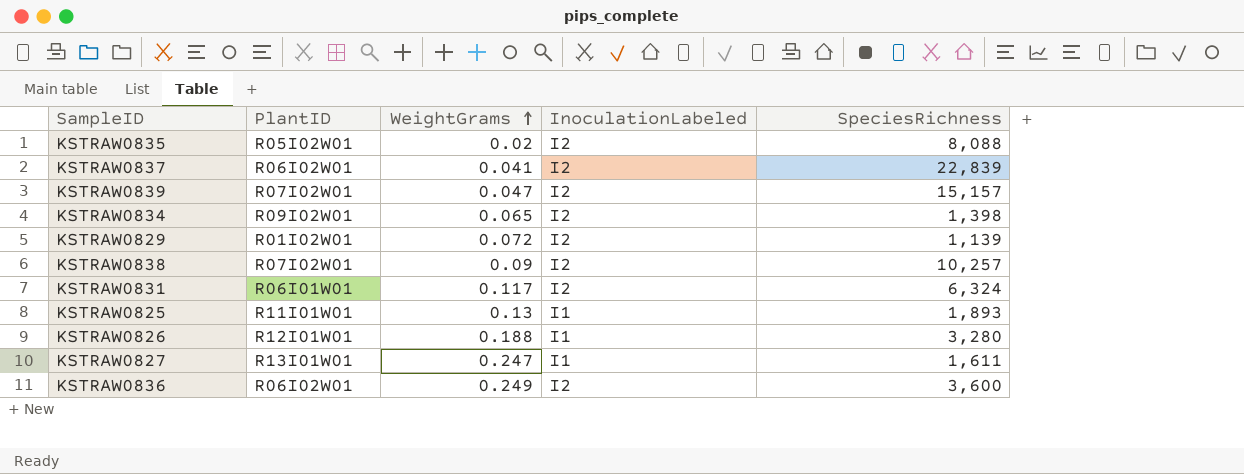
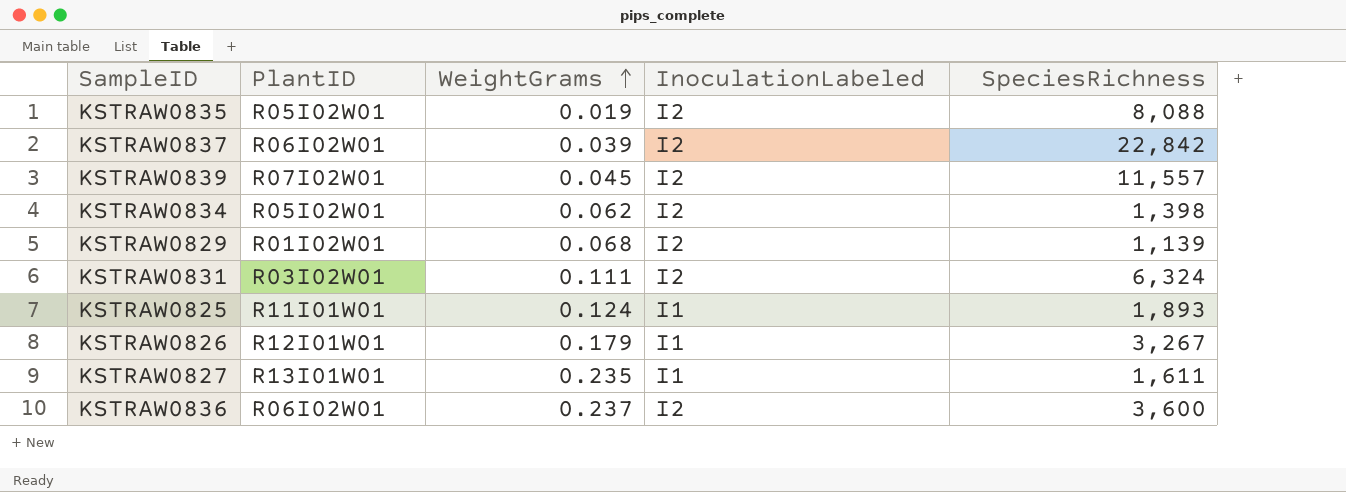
row KSTRAW0838: R07I02W01 | 0.09 | I2 | 10,257 -> none
KSTRAW0835 | WeightGrams: 0.02 -> 0.019
KSTRAW0837 | WeightGrams: 0.041 -> 0.039
KSTRAW0837 | SpeciesRichness: 22,839 -> 22,842
KSTRAW0839 | WeightGrams: 0.047 -> 0.045
KSTRAW0839 | SpeciesRichness: 15,157 -> 11,557
KSTRAW0834 | PlantID: R09I02W01 -> R05I02W01
KSTRAW0834 | WeightGrams: 0.065 -> 0.062
KSTRAW0829 | WeightGrams: 0.072 -> 0.068
KSTRAW0831 | PlantID: R06I01W01 -> R03I02W01
KSTRAW0831 | WeightGrams: 0.117 -> 0.111
KSTRAW0825 | WeightGrams: 0.13 -> 0.124
KSTRAW0826 | WeightGrams: 0.188 -> 0.179
KSTRAW0826 | SpeciesRichness: 3,280 -> 3,267
KSTRAW0827 | WeightGrams: 0.247 -> 0.235
KSTRAW0836 | WeightGrams: 0.249 -> 0.237

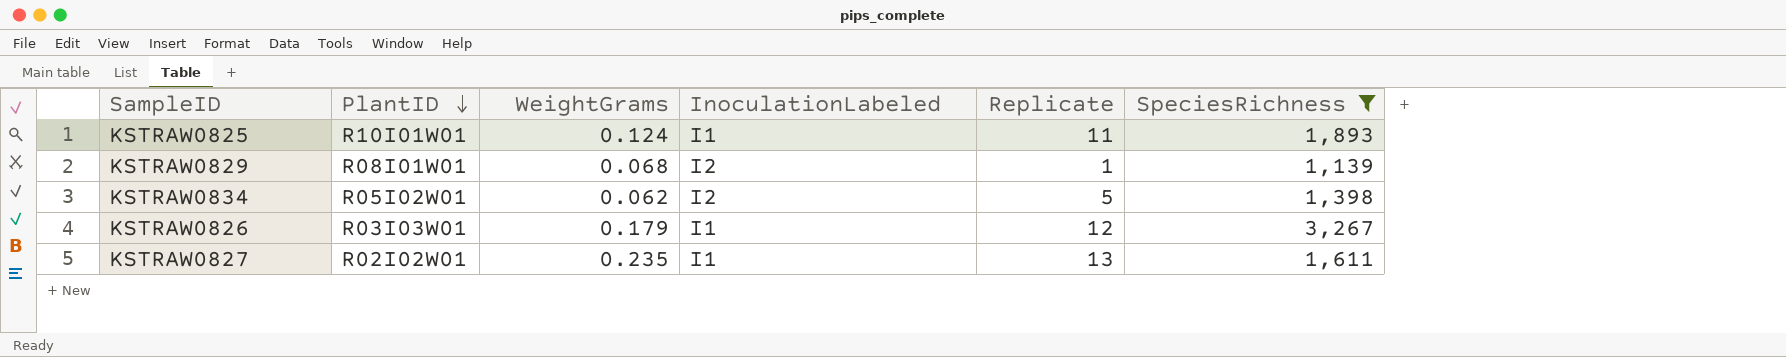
filter: none -> SpeciesRichness <= 3,267
row order: WeightGrams ascending -> PlantID descending
column Replicate | position: none -> 5
KSTRAW0825 | PlantID: R11I01W01 -> R10I01W01
KSTRAW0829 | PlantID: R01I02W01 -> R08I01W01
KSTRAW0826 | PlantID: R12I01W01 -> R03I03W01
KSTRAW0827 | PlantID: R13I01W01 -> R02I02W01

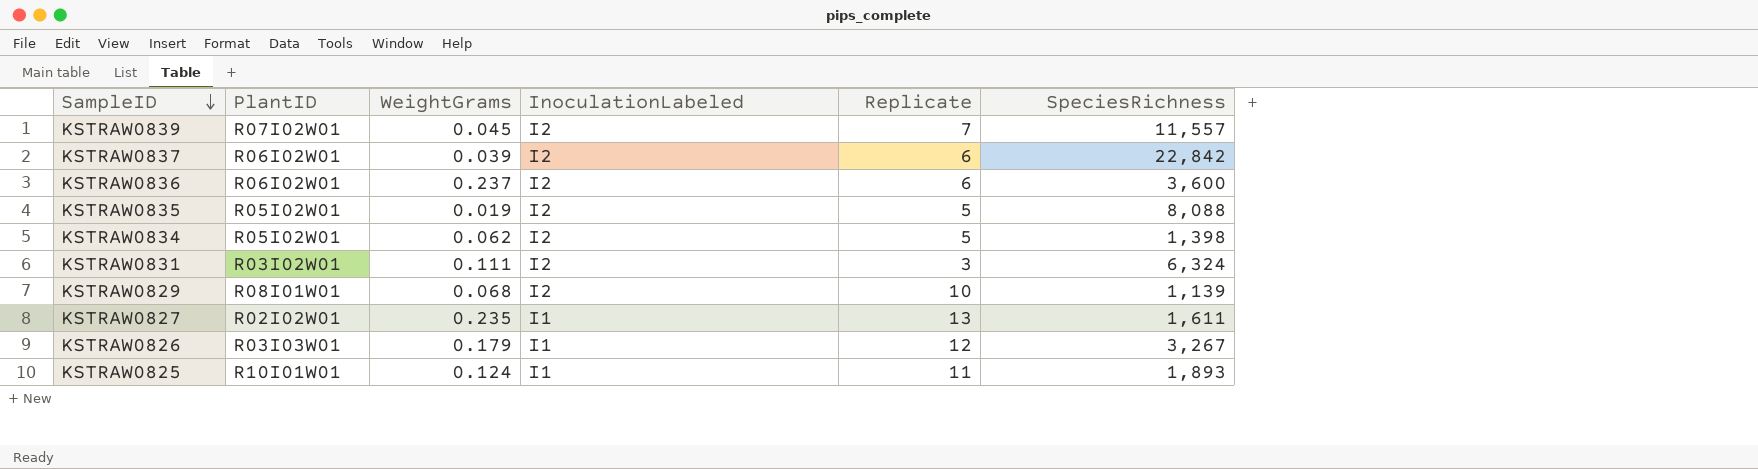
filter: SpeciesRichness <= 3,267 -> none
row order: PlantID descending -> SampleID descending
KSTRAW0829 | Replicate: 1 -> 10

